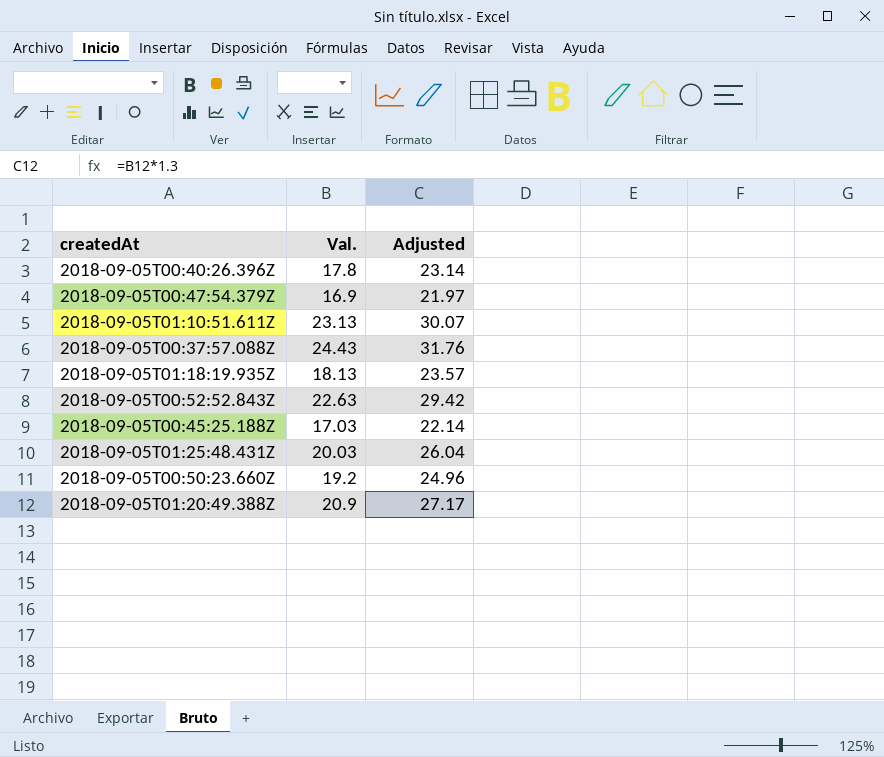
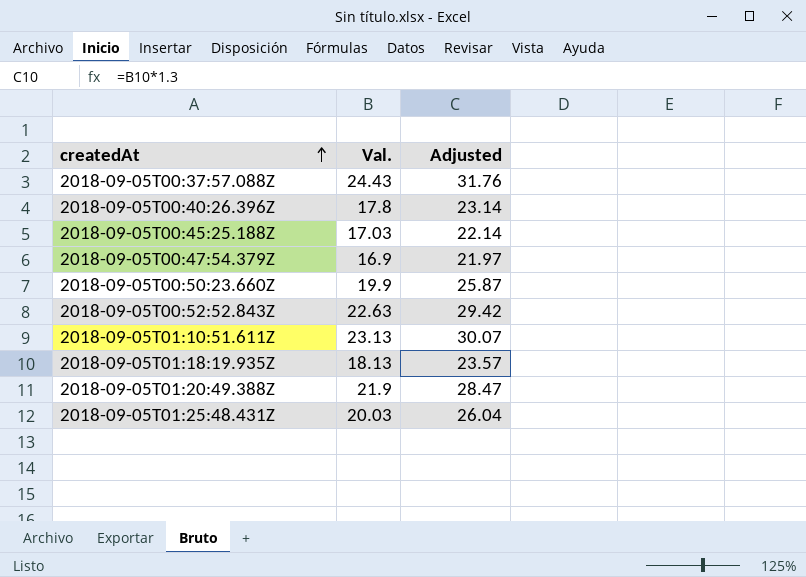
row order: none -> createdAt ascending
2018-09-05T00:50:23.660Z | Val.: 19.2 -> 19.9
2018-09-05T00:50:23.660Z | Adjusted: 24.96 -> 25.87
2018-09-05T01:20:49.388Z | Val.: 20.9 -> 21.9
2018-09-05T01:20:49.388Z | Adjusted: 27.17 -> 28.47

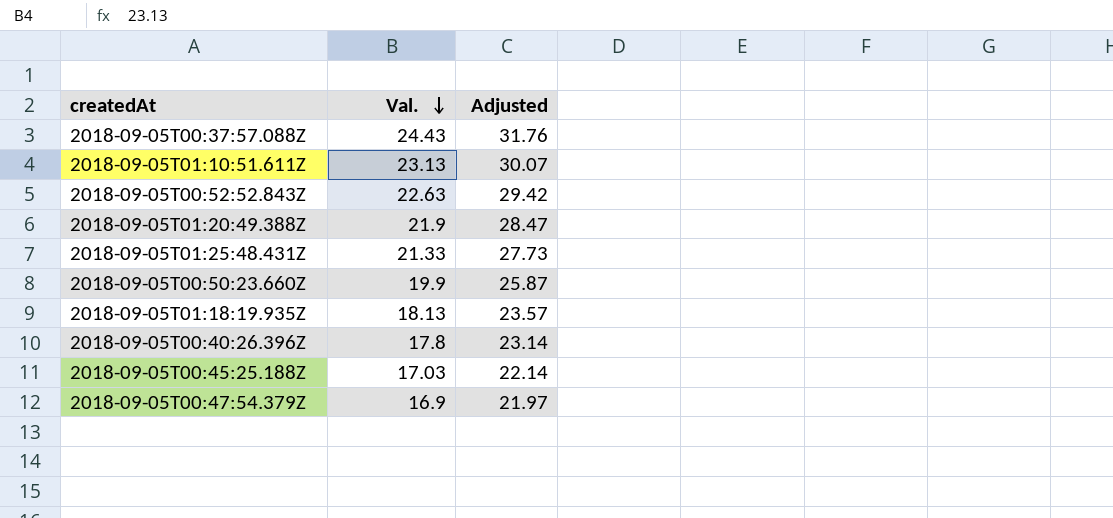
row order: createdAt ascending -> Val. descending
2018-09-05T01:25:48.431Z | Val.: 20.03 -> 21.33
2018-09-05T01:25:48.431Z | Adjusted: 26.04 -> 27.73

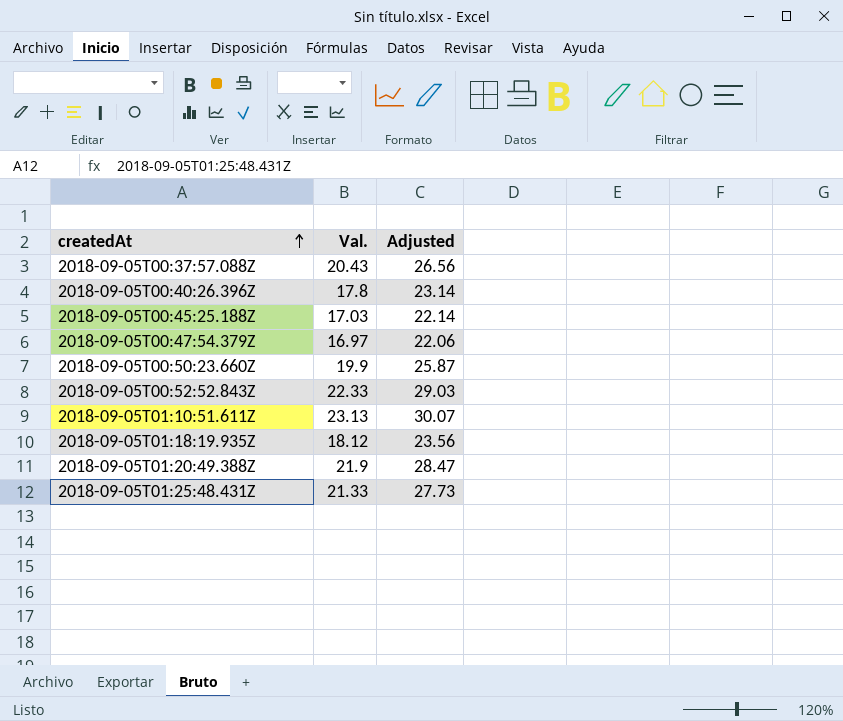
row order: Val. descending -> createdAt ascending
2018-09-05T00:37:57.088Z | Val.: 24.43 -> 20.43
2018-09-05T00:37:57.088Z | Adjusted: 31.76 -> 26.56
2018-09-05T00:47:54.379Z | Val.: 16.9 -> 16.97
2018-09-05T00:47:54.379Z | Adjusted: 21.97 -> 22.06
2018-09-05T00:52:52.843Z | Val.: 22.63 -> 22.33
2018-09-05T00:52:52.843Z | Adjusted: 29.42 -> 29.03
2018-09-05T01:18:19.935Z | Val.: 18.13 -> 18.12
2018-09-05T01:18:19.935Z | Adjusted: 23.57 -> 23.56

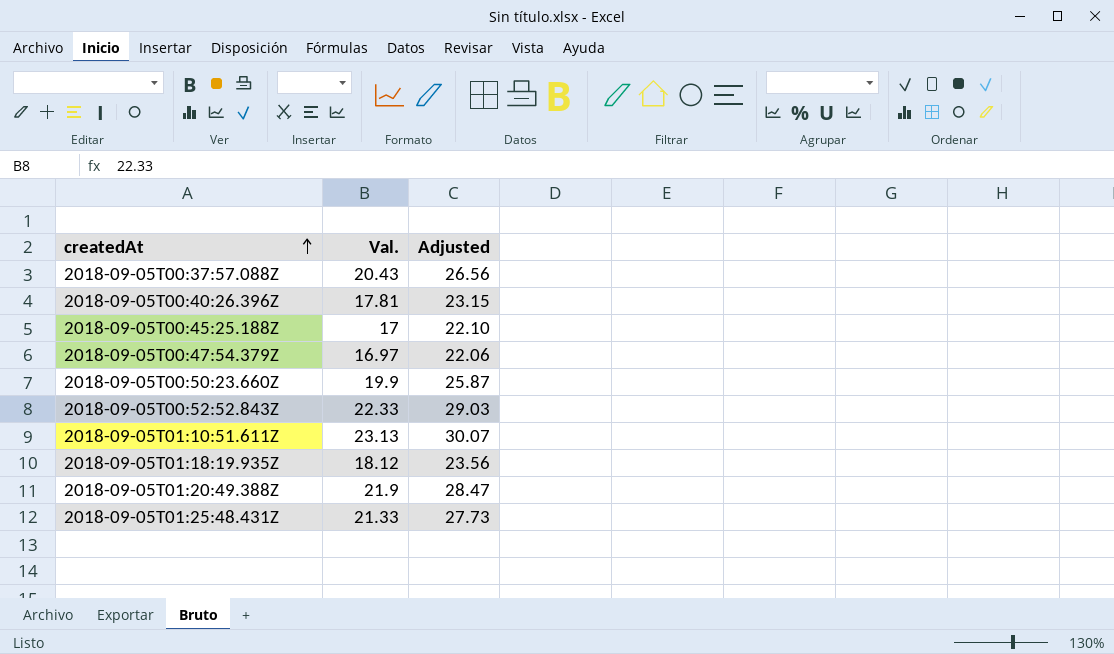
2018-09-05T00:40:26.396Z | Val.: 17.8 -> 17.81
2018-09-05T00:40:26.396Z | Adjusted: 23.14 -> 23.15
2018-09-05T00:45:25.188Z | Val.: 17.03 -> 17
2018-09-05T00:45:25.188Z | Adjusted: 22.14 -> 22.10

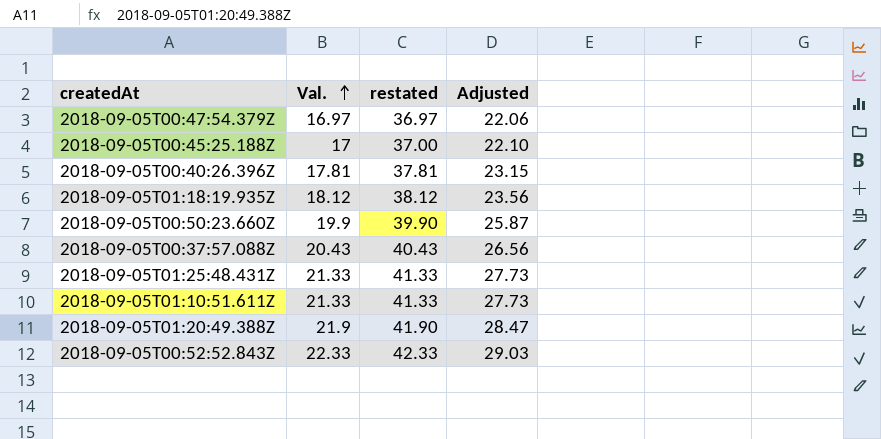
row order: createdAt ascending -> Val. ascending
column restated | formula: none -> [Val.] + 20
2018-09-05T01:10:51.611Z | Val.: 23.13 -> 21.33
2018-09-05T01:10:51.611Z | Adjusted: 30.07 -> 27.73

